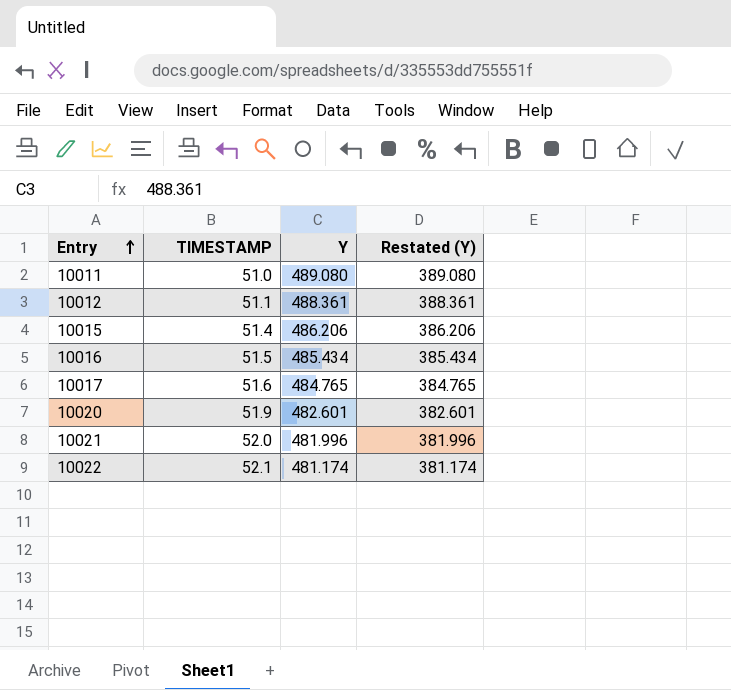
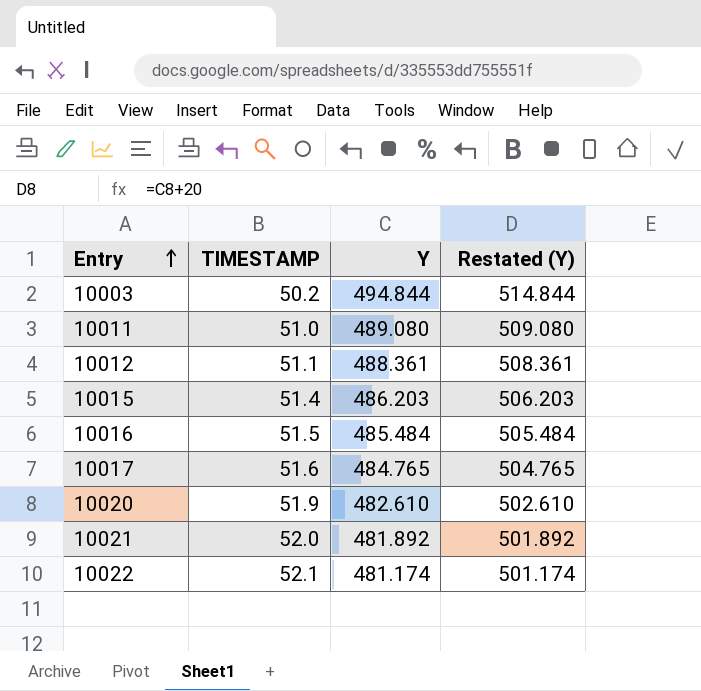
column Restated (Y) | formula: [Y] - 100 -> [Y] + 20
row 10003: none -> 50.2 | 494.844 | 514.844
10015 | Y: 486.206 -> 486.203
10016 | Y: 485.434 -> 485.484
10020 | Y: 482.601 -> 482.610
10021 | Y: 481.996 -> 481.892

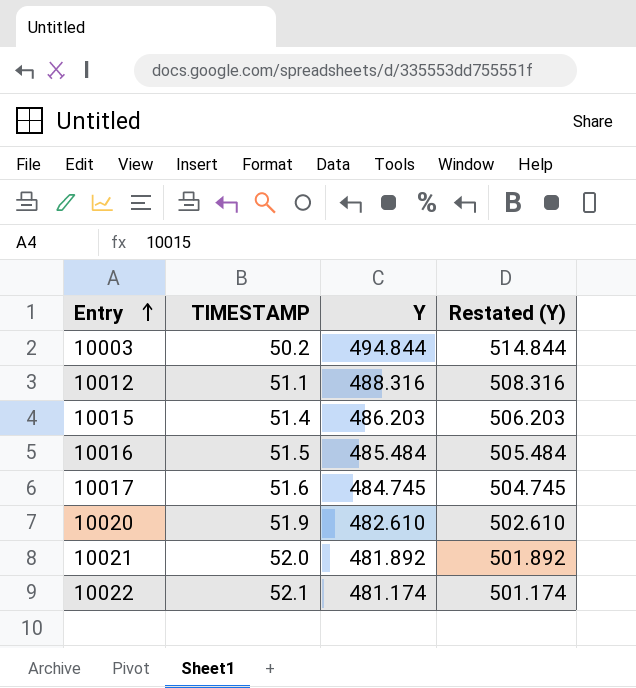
row 10011: 51.0 | 489.080 | 509.080 -> none
10012 | Y: 488.361 -> 488.316
10012 | Restated (Y): 508.361 -> 508.316
10017 | Y: 484.765 -> 484.745
10017 | Restated (Y): 504.765 -> 504.745

